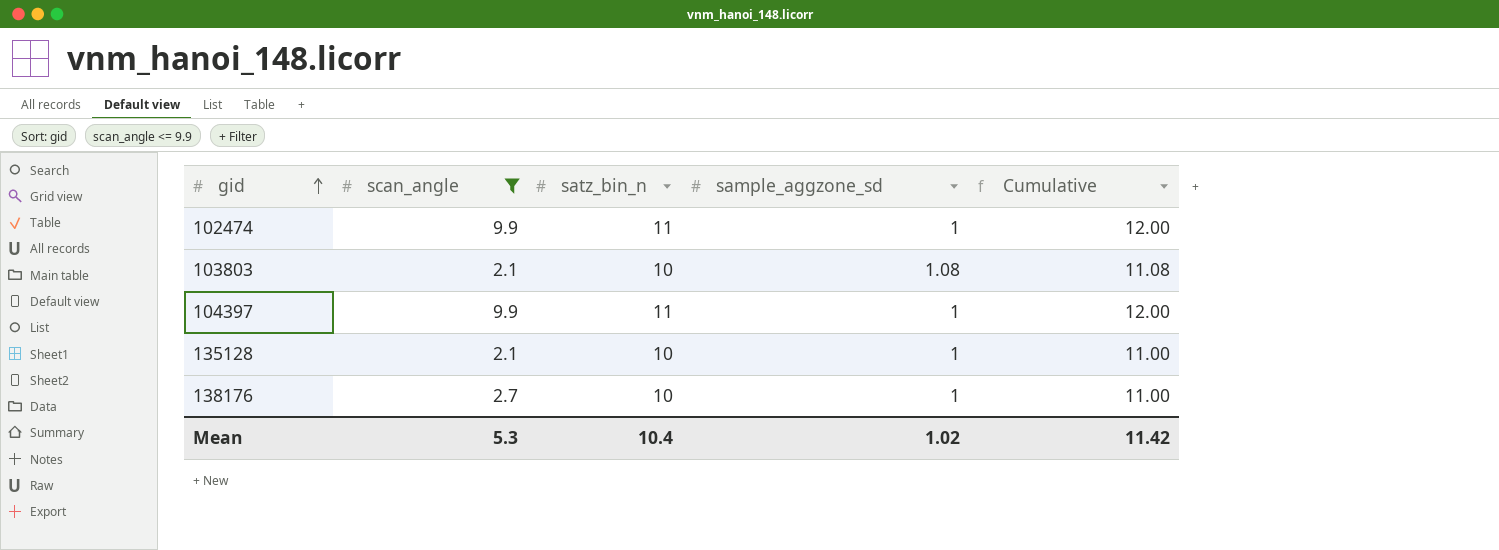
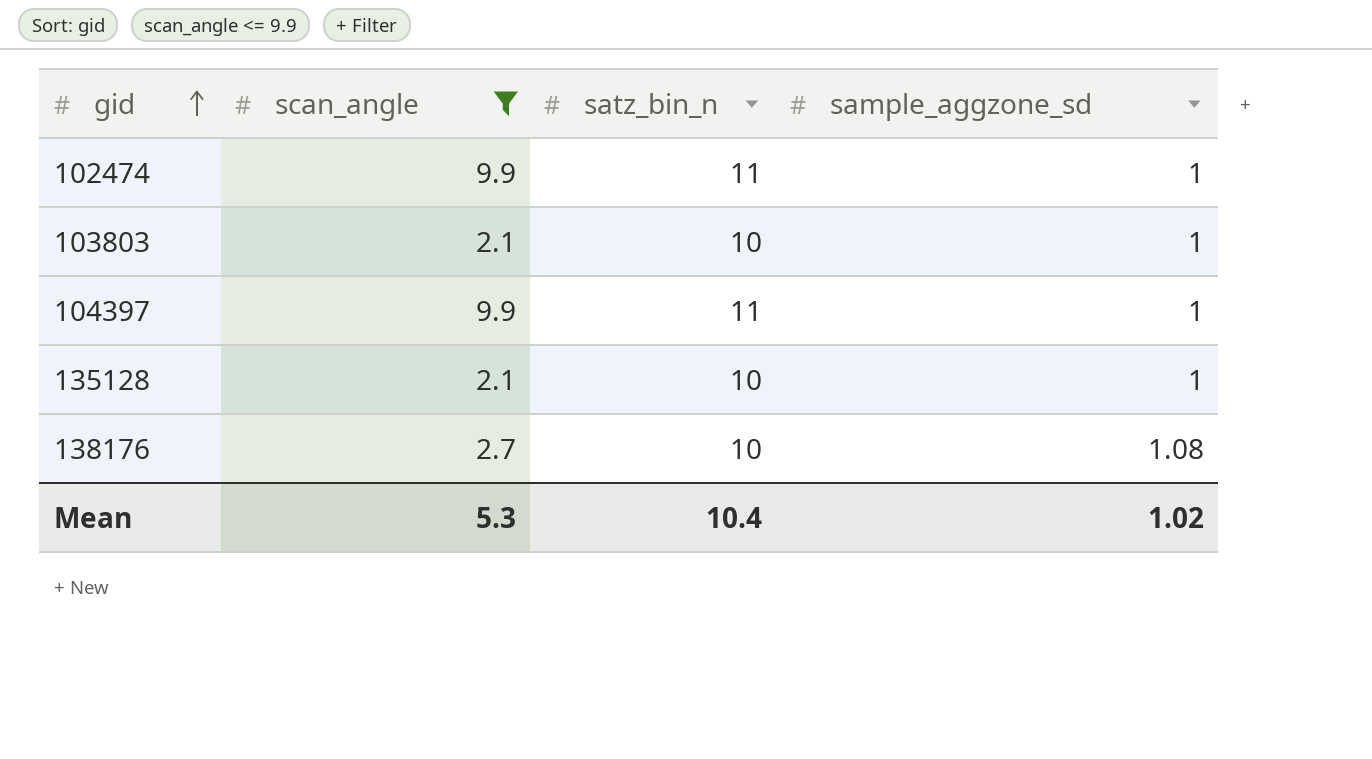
column Cumulative | formula: [satz_bin_n] + [sample_aggzone_sd] -> none
103803 | sample_aggzone_sd: 1.08 -> 1
138176 | sample_aggzone_sd: 1 -> 1.08

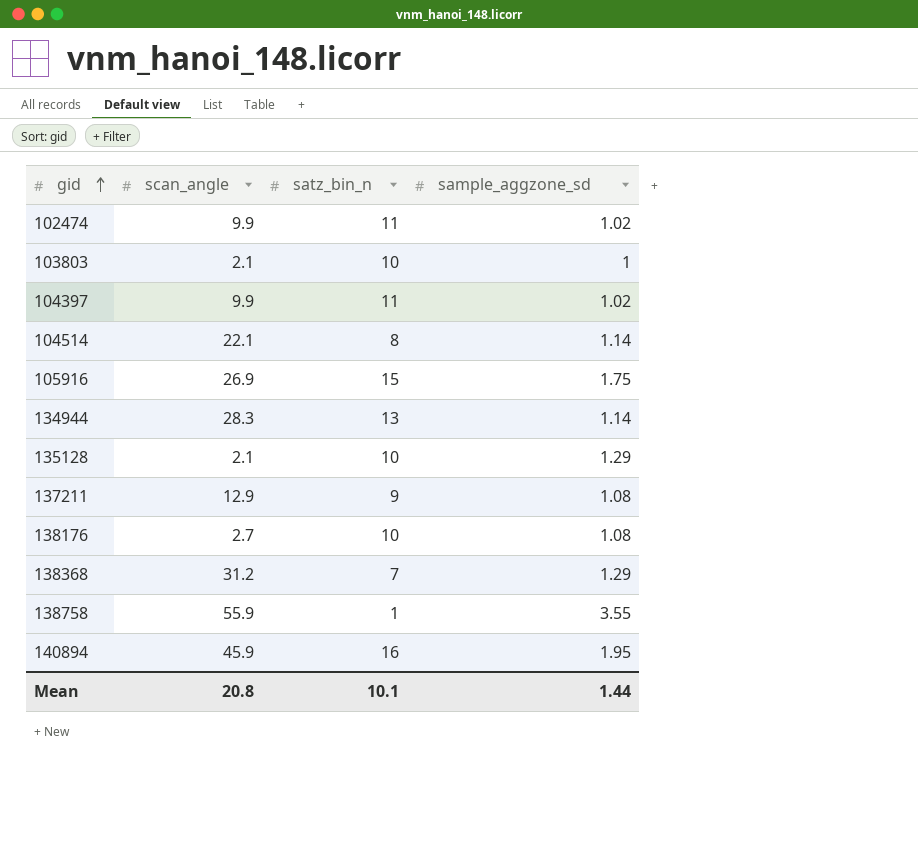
filter: scan_angle <= 9.9 -> none
102474 | sample_aggzone_sd: 1 -> 1.02
104397 | sample_aggzone_sd: 1 -> 1.02
135128 | sample_aggzone_sd: 1 -> 1.29
Mean | scan_angle: 5.3 -> 20.8
Mean | satz_bin_n: 10.4 -> 10.1
Mean | sample_aggzone_sd: 1.02 -> 1.44

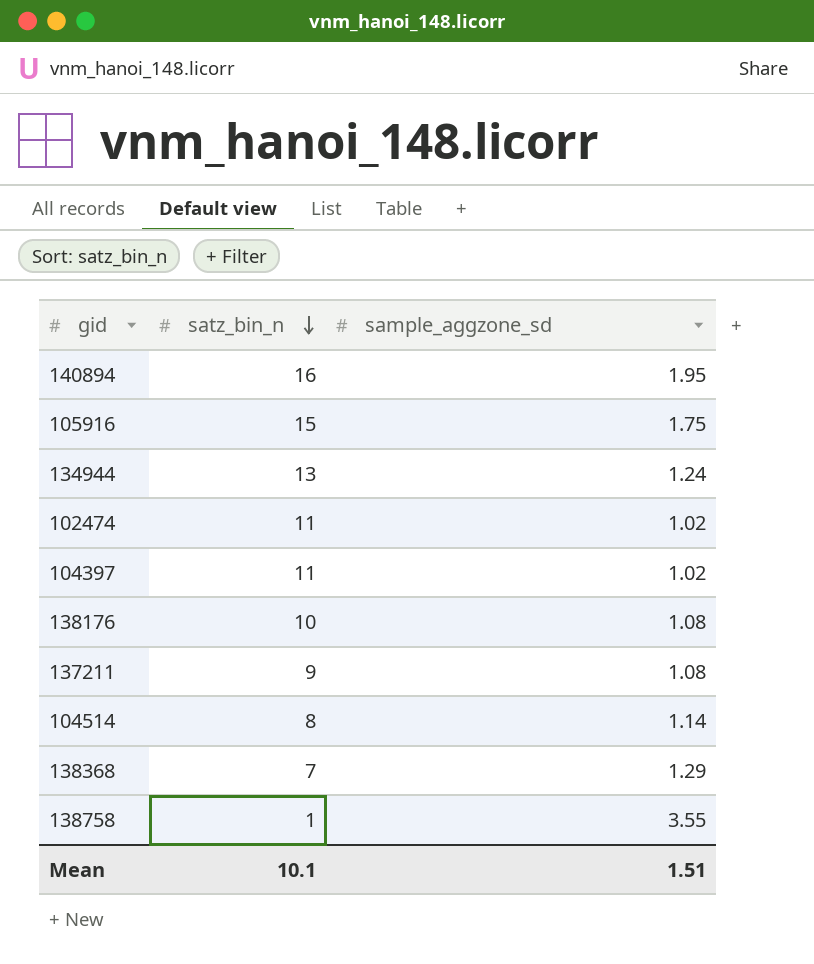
row order: gid ascending -> satz_bin_n descending
column scan_angle | position: 2 -> none
row 103803: 2.1 | 10 | 1 -> none
row 135128: 2.1 | 10 | 1.29 -> none
134944 | sample_aggzone_sd: 1.14 -> 1.24
Mean | sample_aggzone_sd: 1.44 -> 1.51

